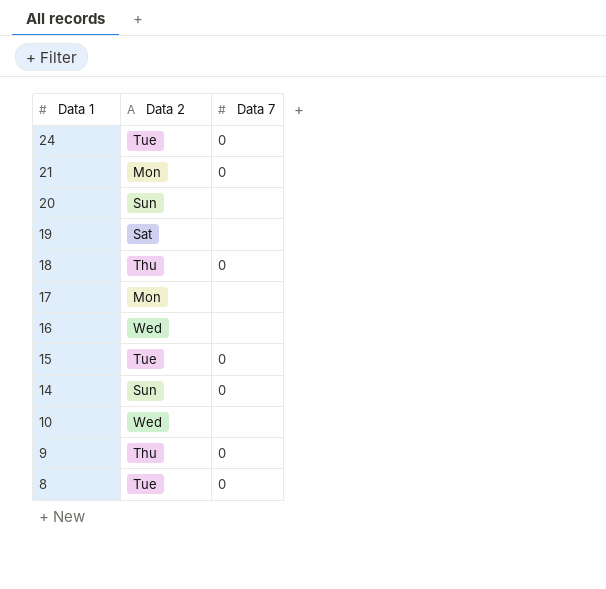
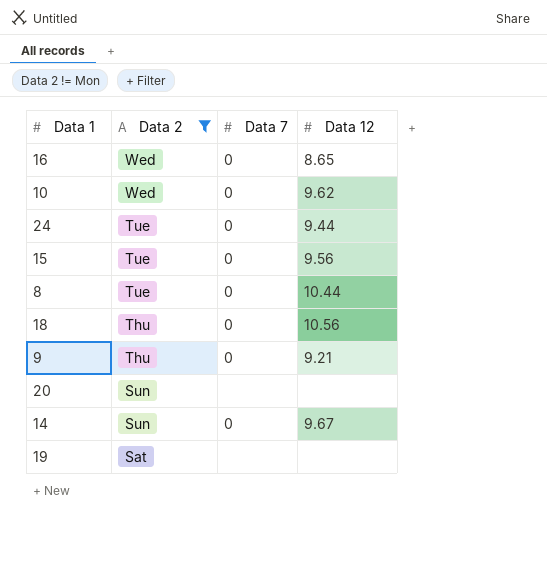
filter: none -> Data 2 != Mon
row order: Data 1 descending -> Data 2 descending
column Data 12 | position: none -> 4
16 | Data 7: none -> 0
10 | Data 7: none -> 0

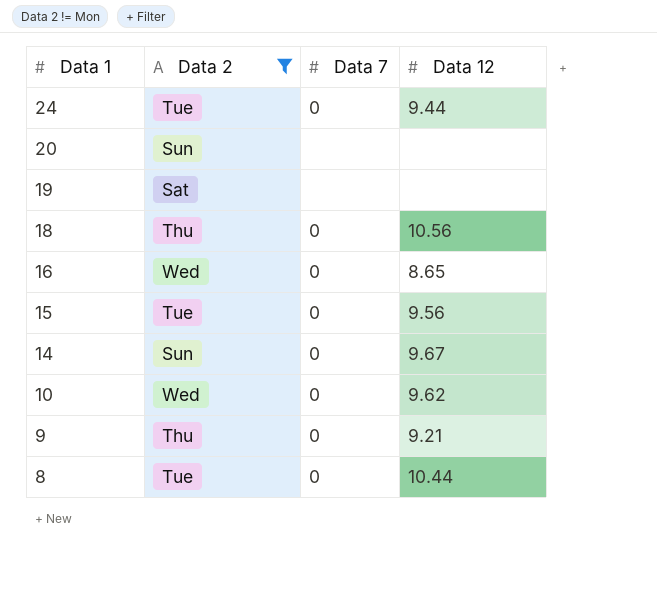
row order: Data 2 descending -> Data 1 descending

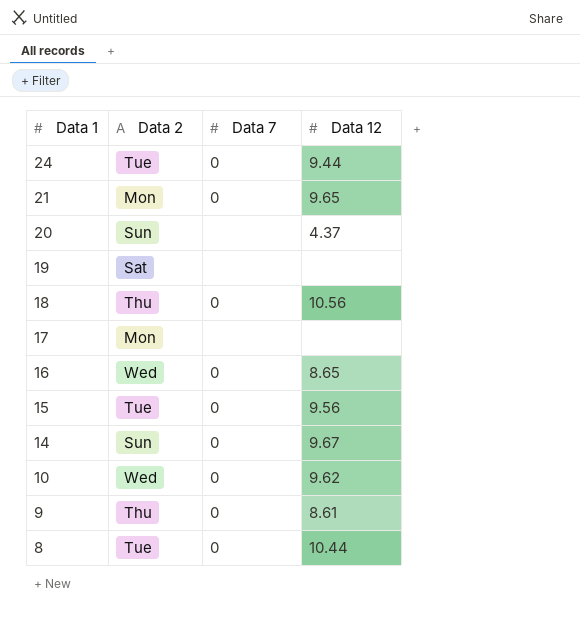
filter: Data 2 != Mon -> none
20 | Data 12: none -> 4.37
9 | Data 12: 9.21 -> 8.61

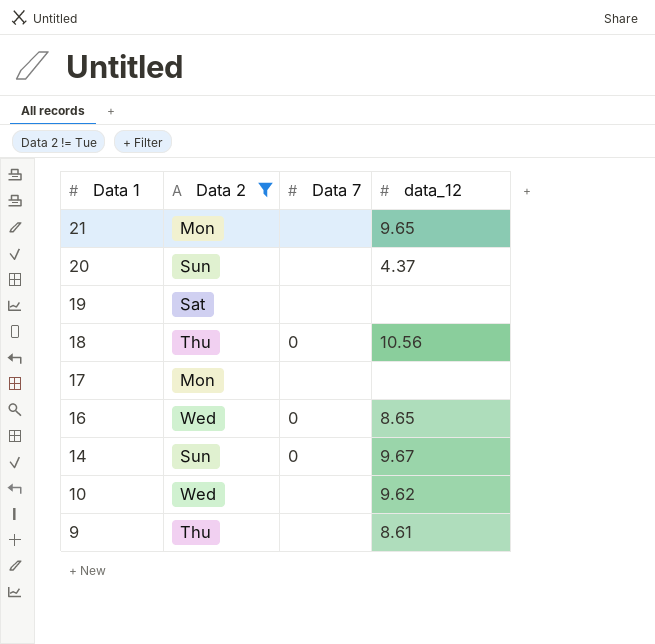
filter: none -> Data 2 != Tue
column name: Data 12 -> data_12
21 | Data 7: 0 -> none
10 | Data 7: 0 -> none
9 | Data 7: 0 -> none

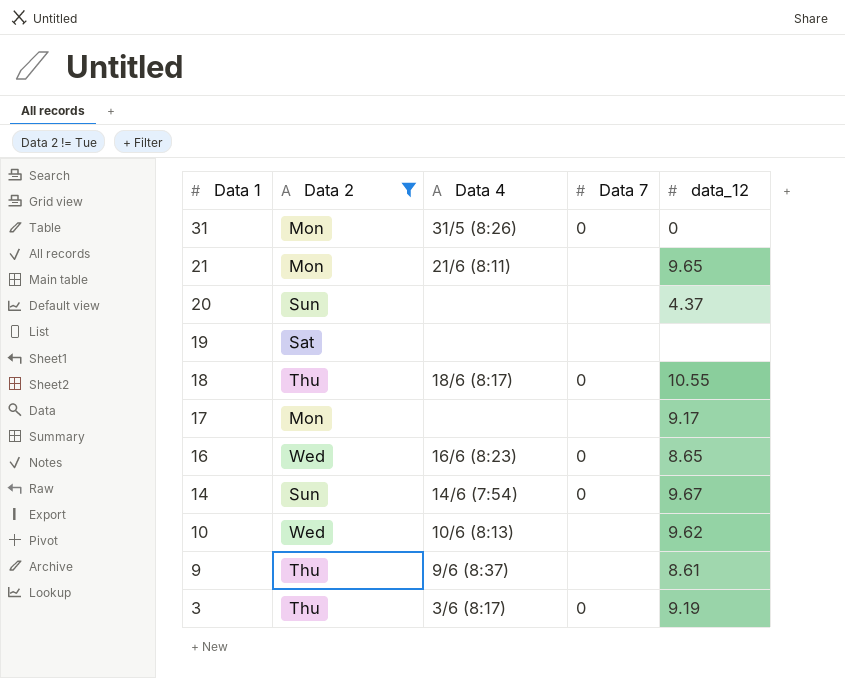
column Data 4 | position: none -> 3
row 31: none -> Mon | 31/5 (8:26) | 0 | 0
18 | data_12: 10.56 -> 10.55
17 | data_12: none -> 9.17
row 3: none -> Thu | 3/6 (8:17) | 0 | 9.19

